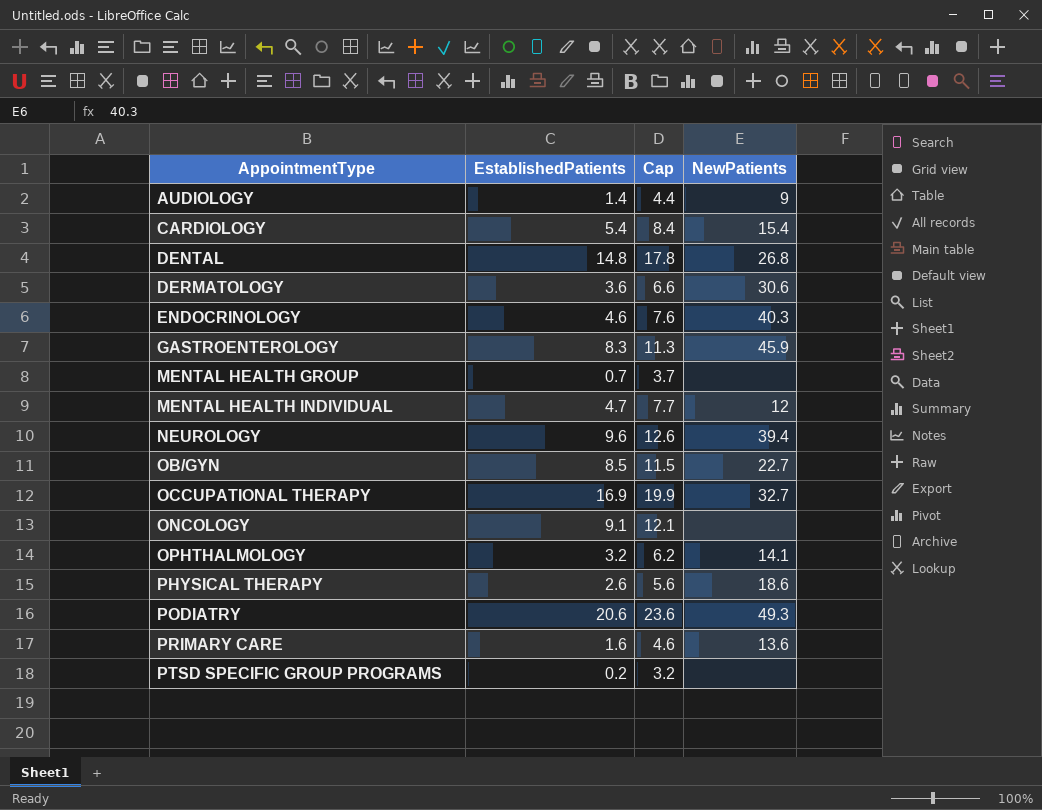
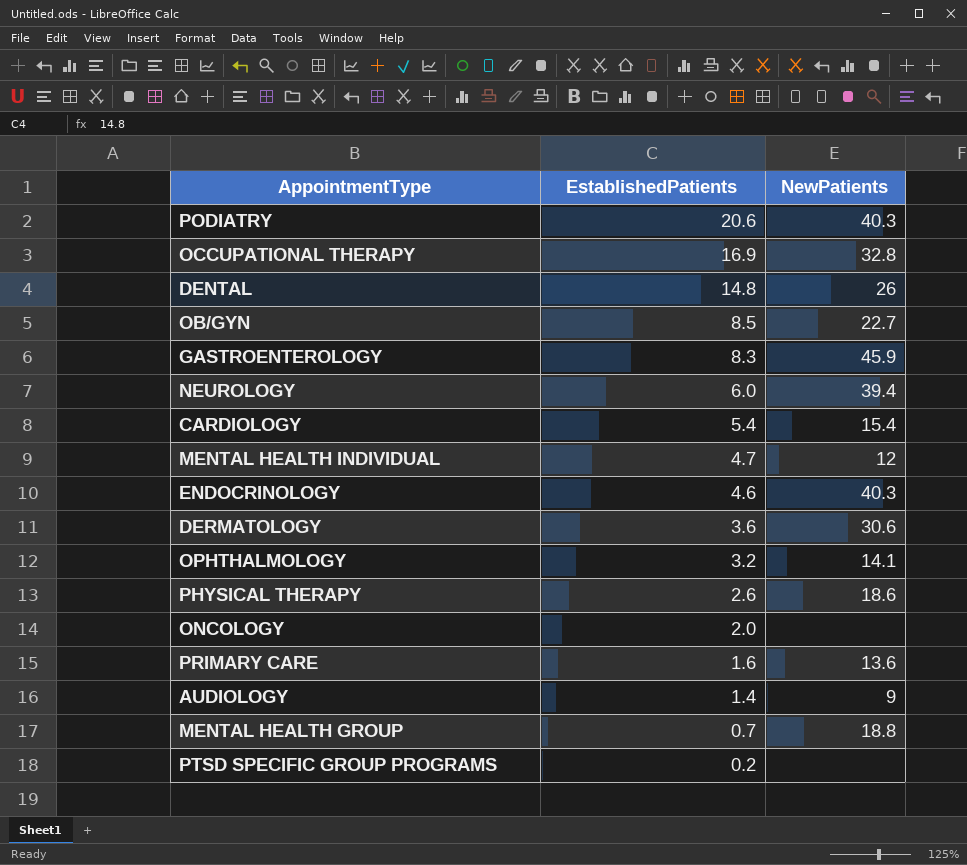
row order: AppointmentType ascending -> EstablishedPatients descending
column Cap | formula: [EstablishedPatients] + 3 -> none
PODIATRY | NewPatients: 49.3 -> 40.3
OCCUPATIONAL THERAPY | NewPatients: 32.7 -> 32.8
DENTAL | NewPatients: 26.8 -> 26
NEUROLOGY | EstablishedPatients: 9.6 -> 6.0
ONCOLOGY | EstablishedPatients: 9.1 -> 2.0
MENTAL HEALTH GROUP | NewPatients: none -> 18.8

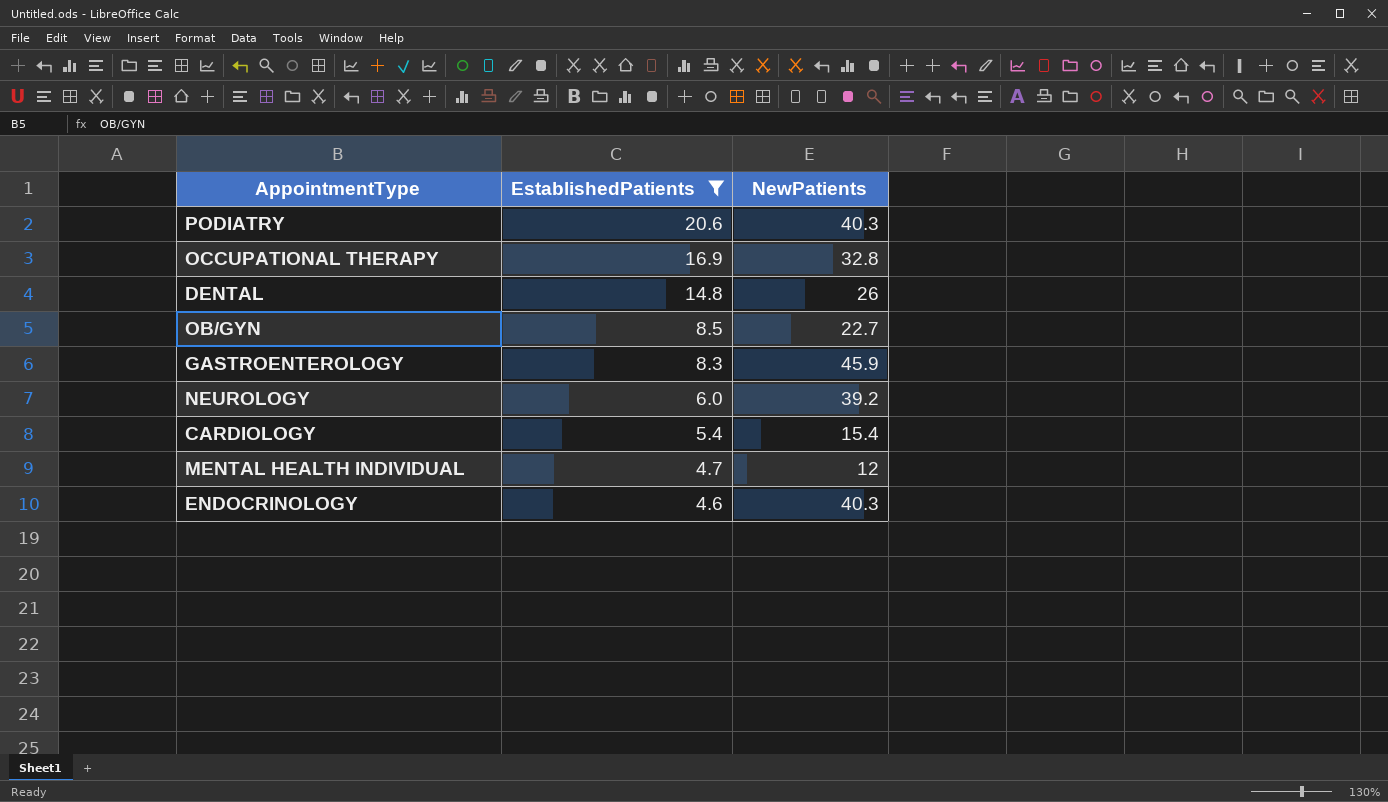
filter: none -> EstablishedPatients >= 4.6
NEUROLOGY | NewPatients: 39.4 -> 39.2

